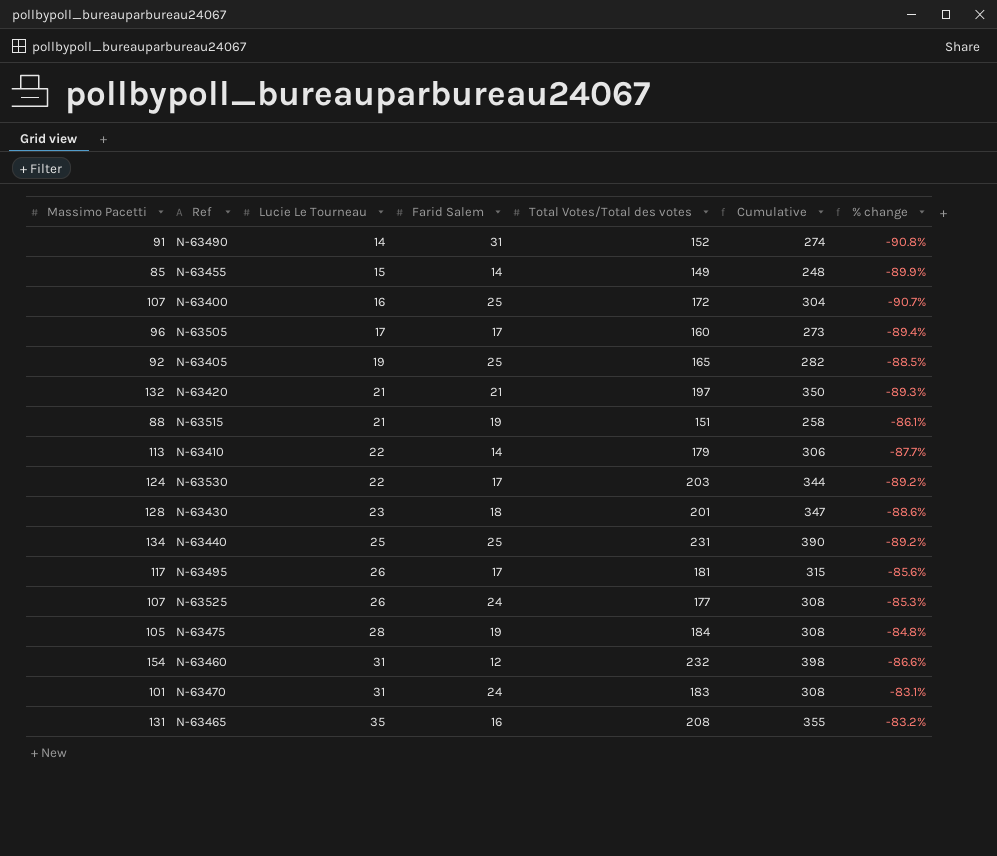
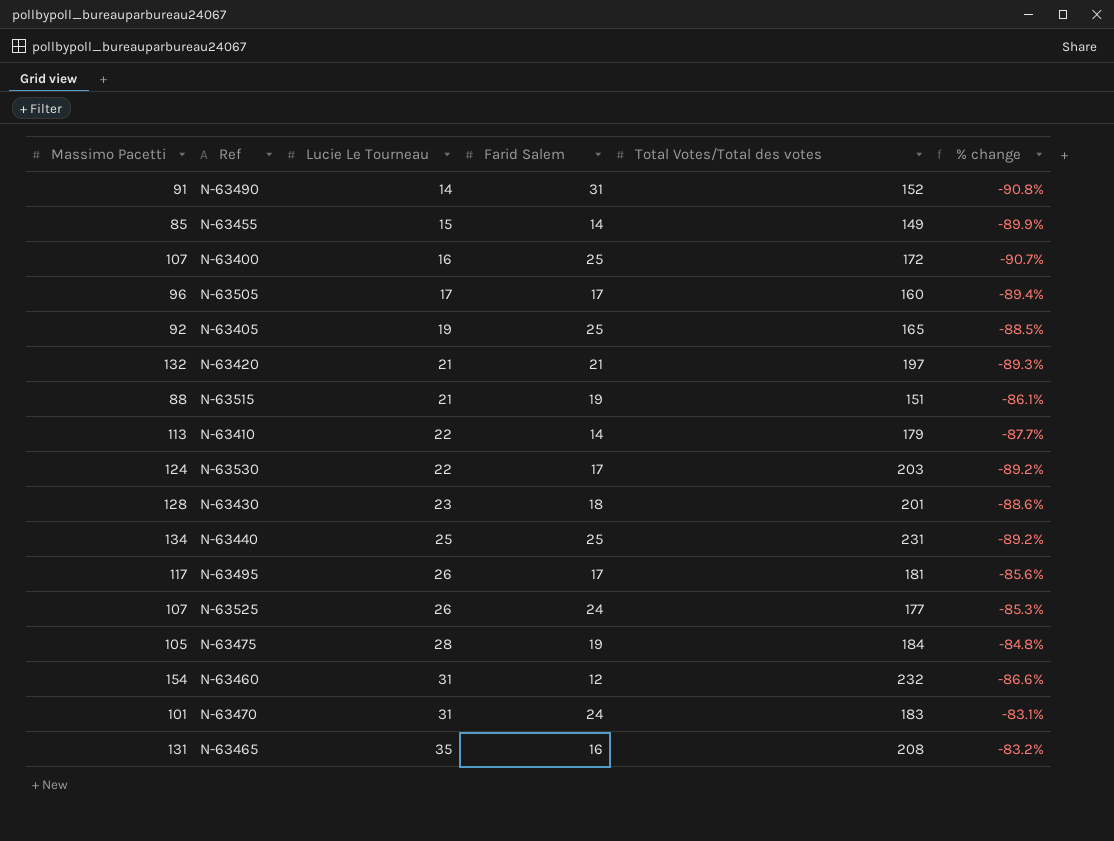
column Cumulative | formula: [Massimo Pacetti] + [Farid Salem] + [Total Votes/Total des votes] -> none

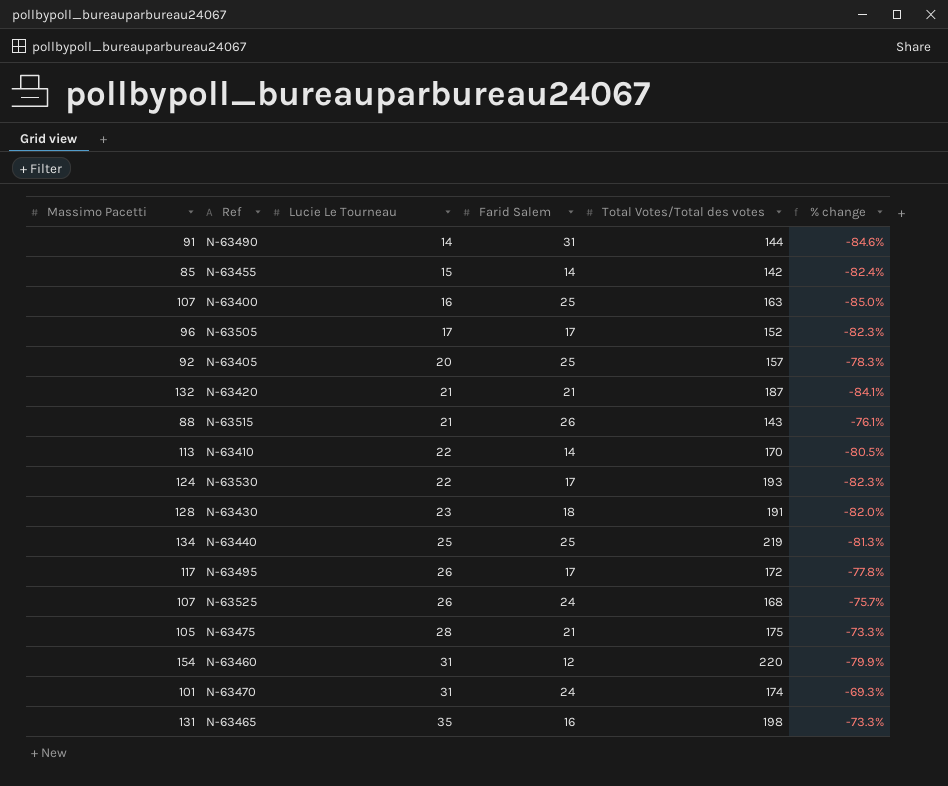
column % change | formula: ([Lucie Le Tourneau] - [Total Votes/Total des votes]) / [Total Votes/Total des votes] -> ([Lucie Le Tourneau] - [Massimo Pacetti]) / [Massimo Pacetti]
N-63490 | Total Votes/Total des votes: 152 -> 144
N-63455 | Total Votes/Total des votes: 149 -> 142
N-63400 | Total Votes/Total des votes: 172 -> 163
N-63505 | Total Votes/Total des votes: 160 -> 152
N-63405 | Lucie Le Tourneau: 19 -> 20
N-63405 | Total Votes/Total des votes: 165 -> 157
N-63420 | Total Votes/Total des votes: 197 -> 187
N-63515 | Farid Salem: 19 -> 26
N-63515 | Total Votes/Total des votes: 151 -> 143
N-63410 | Total Votes/Total des votes: 179 -> 170
N-63530 | Total Votes/Total des votes: 203 -> 193
N-63430 | Total Votes/Total des votes: 201 -> 191
N-63440 | Total Votes/Total des votes: 231 -> 219
N-63495 | Total Votes/Total des votes: 181 -> 172
N-63525 | Total Votes/Total des votes: 177 -> 168
N-63475 | Farid Salem: 19 -> 21
N-63475 | Total Votes/Total des votes: 184 -> 175
N-63460 | Total Votes/Total des votes: 232 -> 220
N-63470 | Total Votes/Total des votes: 183 -> 174
N-63465 | Total Votes/Total des votes: 208 -> 198

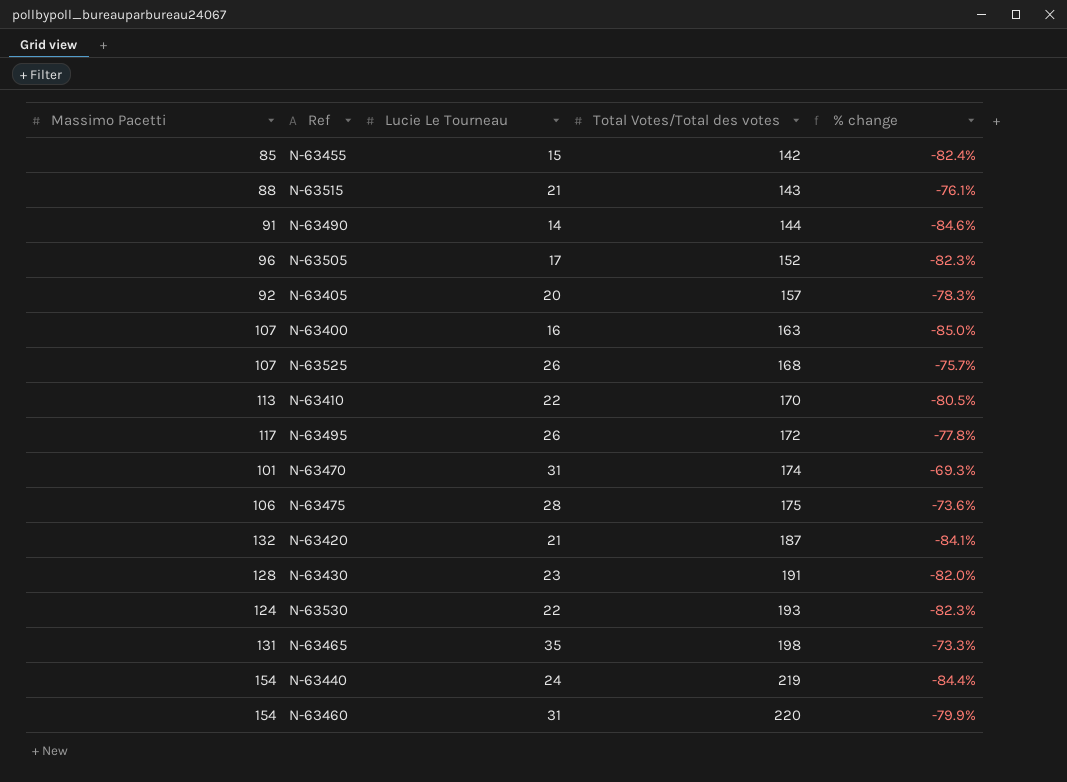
row order: Lucie Le Tourneau ascending -> Total Votes/Total des votes ascending
column Farid Salem | position: 4 -> none
N-63475 | Massimo Pacetti: 105 -> 106
N-63475 | % change: -73.3% -> -73.6%
N-63440 | Massimo Pacetti: 134 -> 154
N-63440 | Lucie Le Tourneau: 25 -> 24
N-63440 | % change: -81.3% -> -84.4%

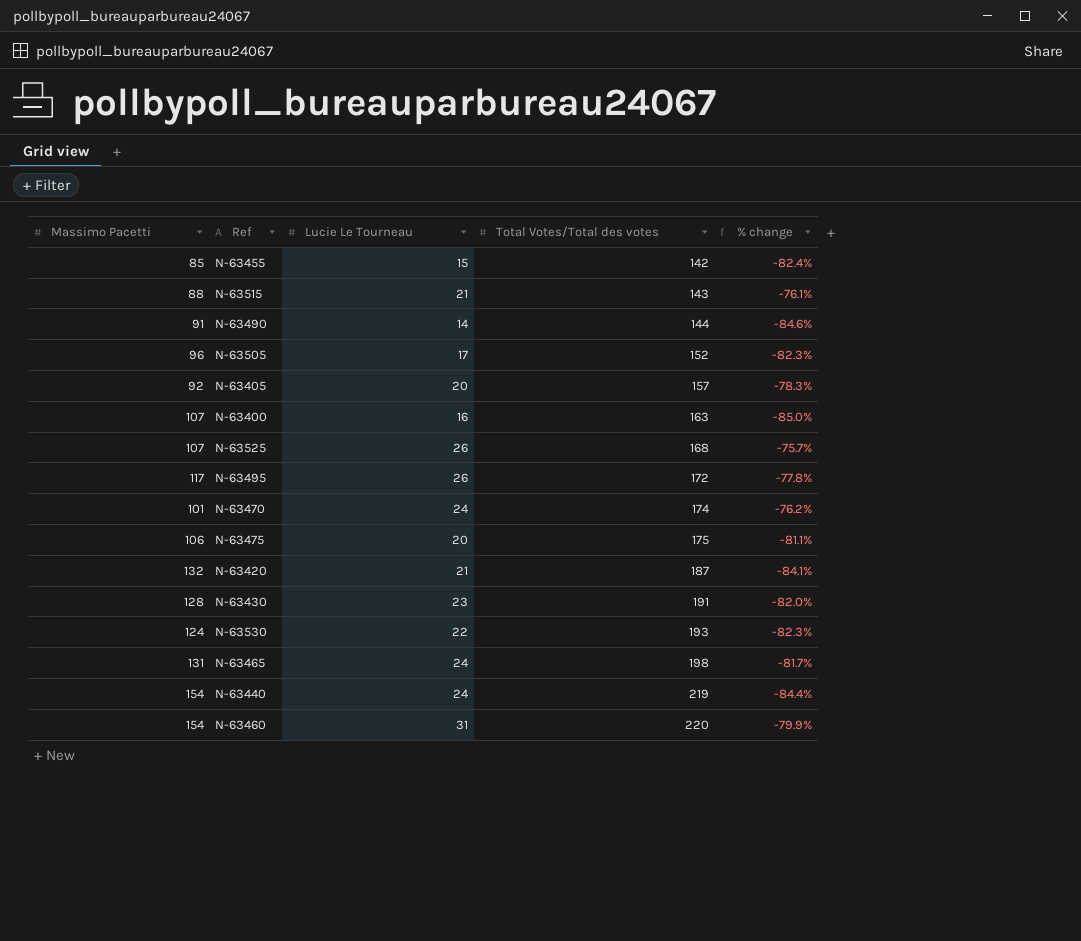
row N-63410: 113 | 22 | 170 | -80.5% -> none
N-63470 | Lucie Le Tourneau: 31 -> 24
N-63470 | % change: -69.3% -> -76.2%
N-63475 | Lucie Le Tourneau: 28 -> 20
N-63475 | % change: -73.6% -> -81.1%
N-63465 | Lucie Le Tourneau: 35 -> 24
N-63465 | % change: -73.3% -> -81.7%

